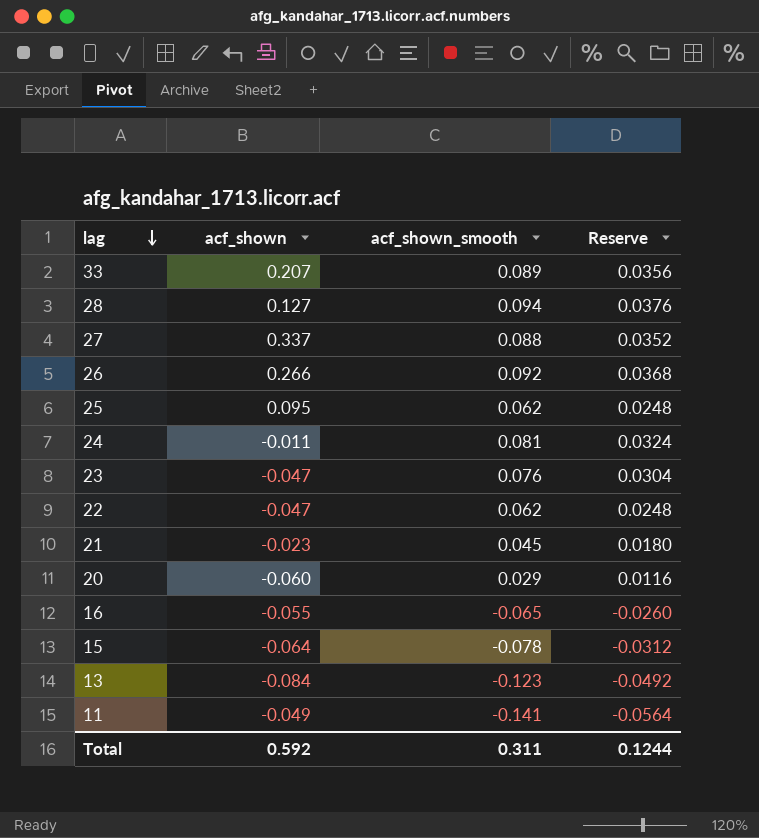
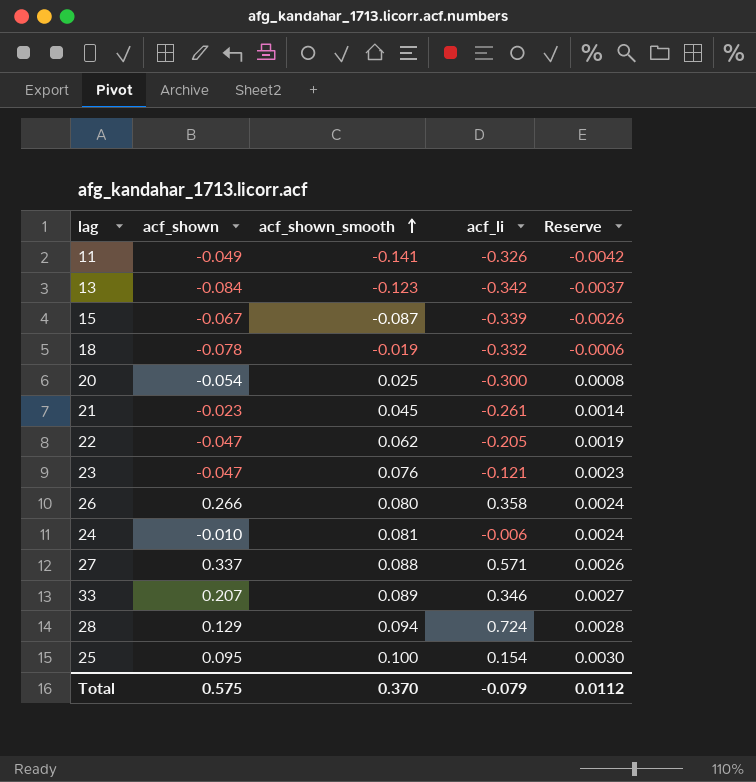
row order: lag descending -> acf_shown_smooth ascending
column acf_li | position: none -> 4
column Reserve | formula: [acf_shown_smooth] * 0.4 -> [acf_shown_smooth] * 0.03
row 16: -0.055 | -0.065 | -0.0260 -> none
15 | acf_shown: -0.064 -> -0.067
15 | acf_shown_smooth: -0.078 -> -0.087
row 18: none -> -0.078 | -0.019 | -0.332 | -0.0006
20 | acf_shown: -0.060 -> -0.054
20 | acf_shown_smooth: 0.029 -> 0.025
26 | acf_shown_smooth: 0.092 -> 0.080
24 | acf_shown: -0.011 -> -0.010
28 | acf_shown: 0.127 -> 0.129
25 | acf_shown_smooth: 0.062 -> 0.100
Total | acf_shown: 0.592 -> 0.575
Total | acf_shown_smooth: 0.311 -> 0.370
Total | Reserve: 0.1244 -> 0.0112

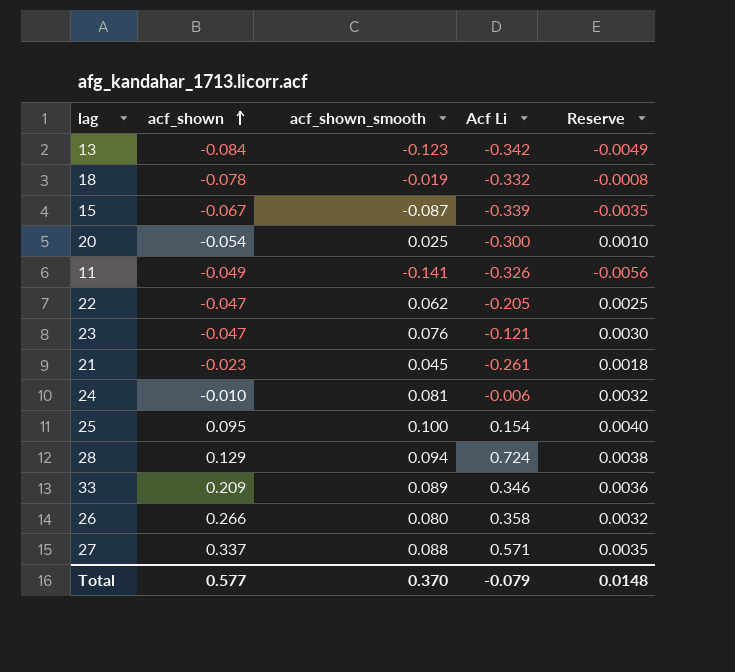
row order: acf_shown_smooth ascending -> acf_shown ascending
column name: acf_li -> Acf Li
column Reserve | formula: [acf_shown_smooth] * 0.03 -> [acf_shown_smooth] * 0.04
33 | acf_shown: 0.207 -> 0.209
Total | acf_shown: 0.575 -> 0.577
Total | Reserve: 0.0112 -> 0.0148

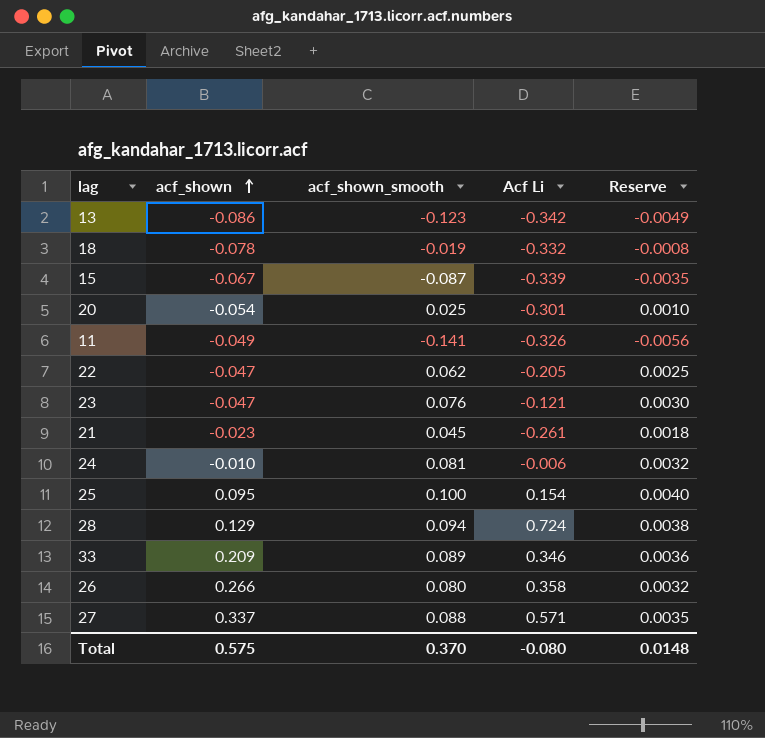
13 | acf_shown: -0.084 -> -0.086
20 | Acf Li: -0.300 -> -0.301
Total | acf_shown: 0.577 -> 0.575
Total | Acf Li: -0.079 -> -0.080

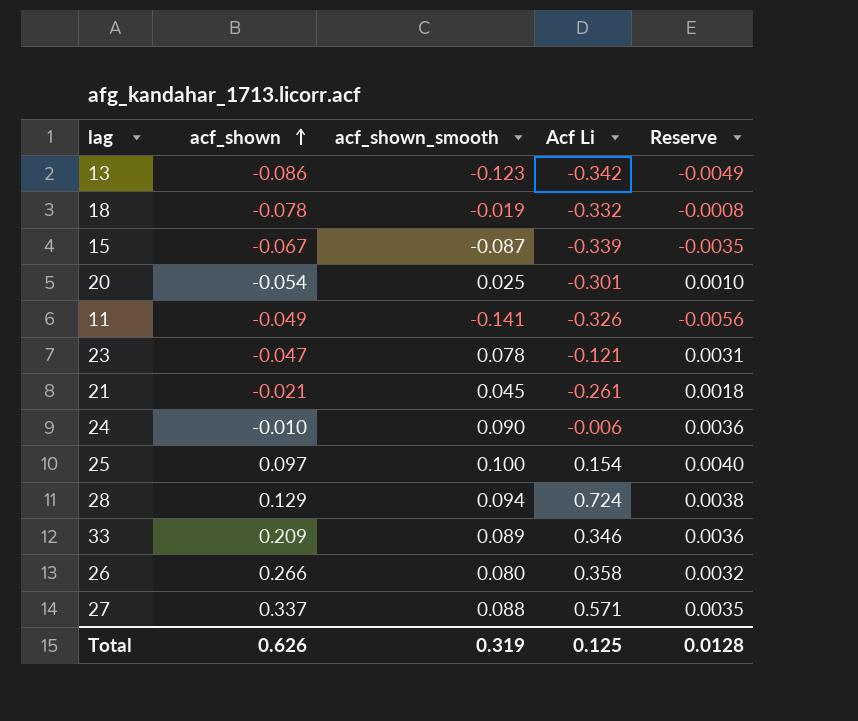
row 22: -0.047 | 0.062 | -0.205 | 0.0025 -> none
23 | acf_shown_smooth: 0.076 -> 0.078
23 | Reserve: 0.0030 -> 0.0031
21 | acf_shown: -0.023 -> -0.021
24 | acf_shown_smooth: 0.081 -> 0.090
24 | Reserve: 0.0032 -> 0.0036
25 | acf_shown: 0.095 -> 0.097
Total | acf_shown: 0.575 -> 0.626
Total | acf_shown_smooth: 0.370 -> 0.319
Total | Acf Li: -0.080 -> 0.125
Total | Reserve: 0.0148 -> 0.0128

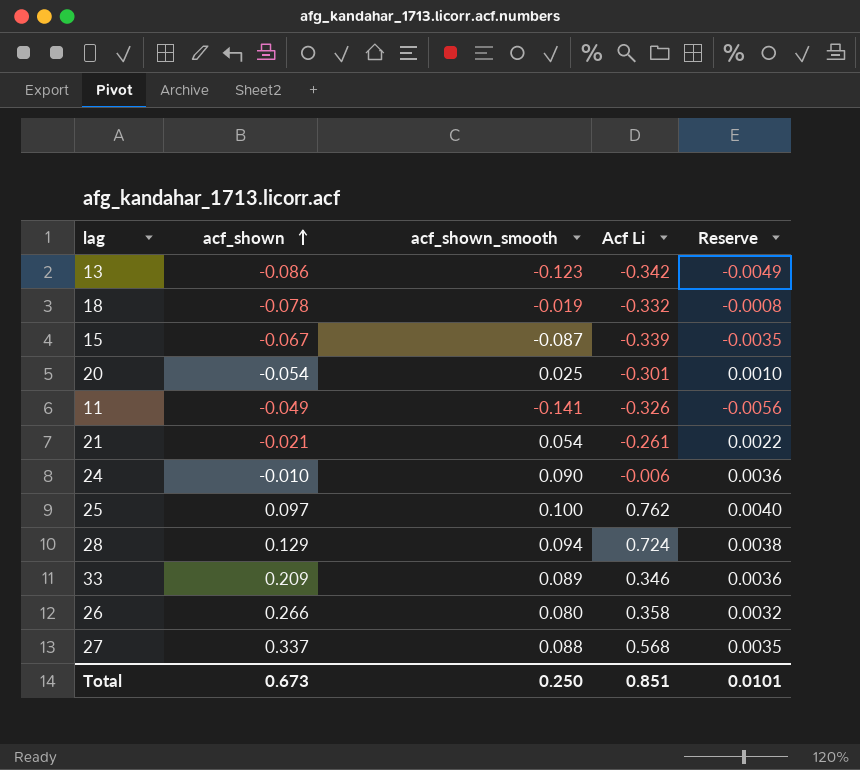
row 23: -0.047 | 0.078 | -0.121 | 0.0031 -> none
21 | acf_shown_smooth: 0.045 -> 0.054
21 | Reserve: 0.0018 -> 0.0022
25 | Acf Li: 0.154 -> 0.762
27 | Acf Li: 0.571 -> 0.568
Total | acf_shown: 0.626 -> 0.673
Total | acf_shown_smooth: 0.319 -> 0.250
Total | Acf Li: 0.125 -> 0.851
Total | Reserve: 0.0128 -> 0.0101

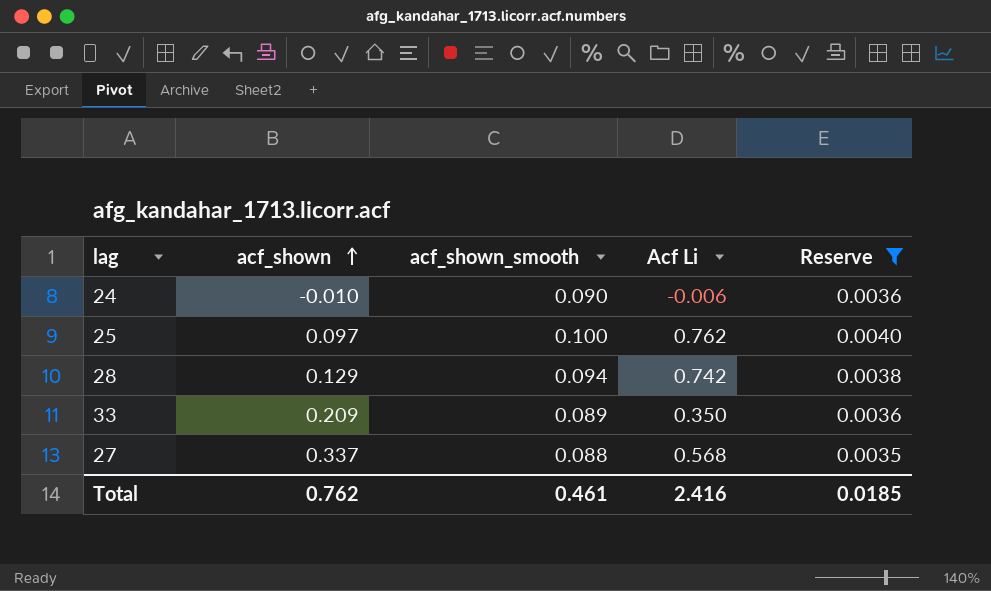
filter: none -> Reserve >= 0.0035
28 | Acf Li: 0.724 -> 0.742
33 | Acf Li: 0.346 -> 0.350
Total | acf_shown: 0.673 -> 0.762
Total | acf_shown_smooth: 0.250 -> 0.461
Total | Acf Li: 0.851 -> 2.416
Total | Reserve: 0.0101 -> 0.0185

